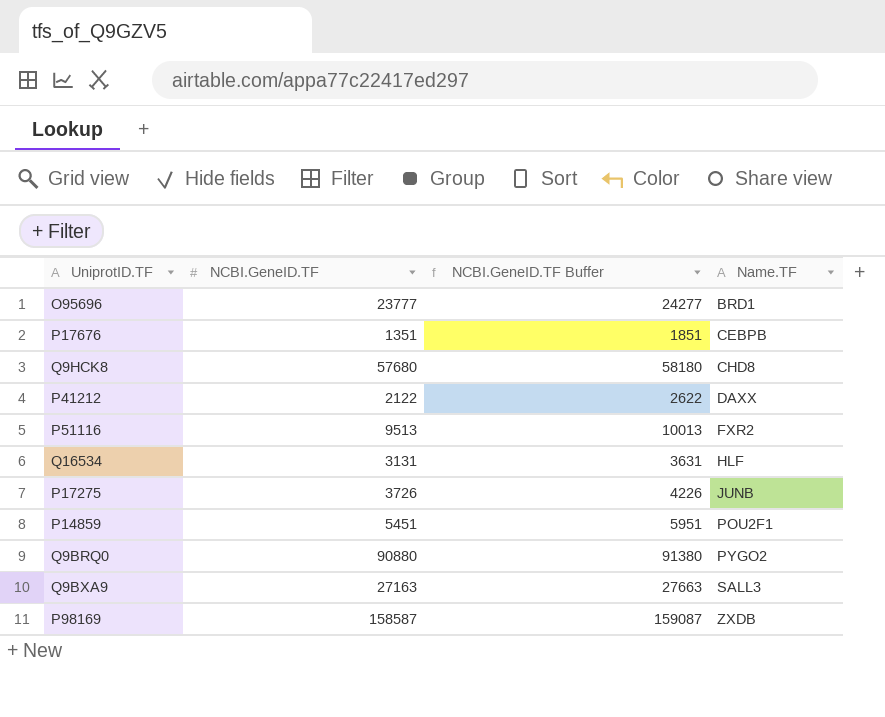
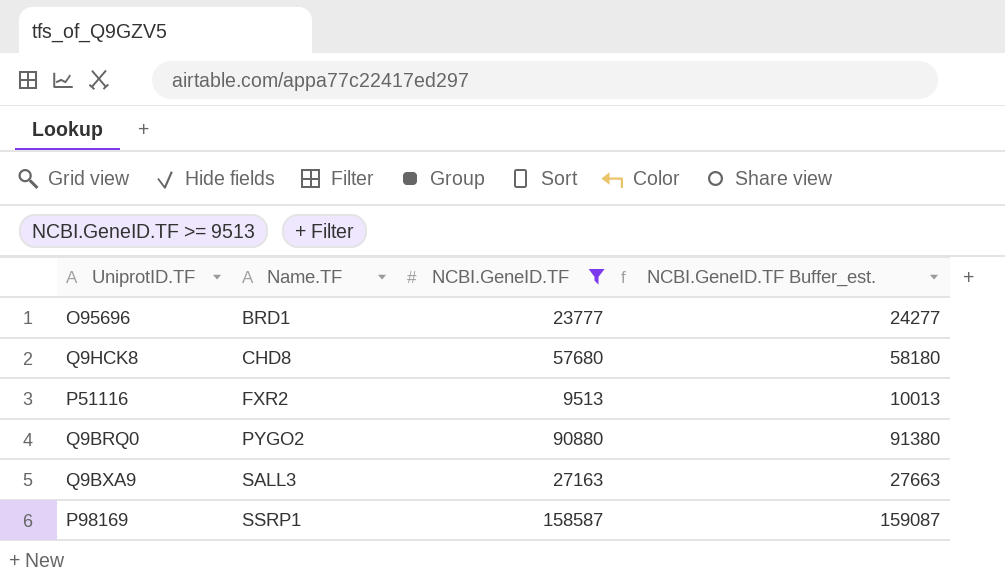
filter: none -> NCBI.GeneID.TF >= 9513
column Name.TF | position: 4 -> 2
column name: NCBI.GeneID.TF Buffer -> NCBI.GeneID.TF Buffer_est.
P98169 | Name.TF: ZXDB -> SSRP1

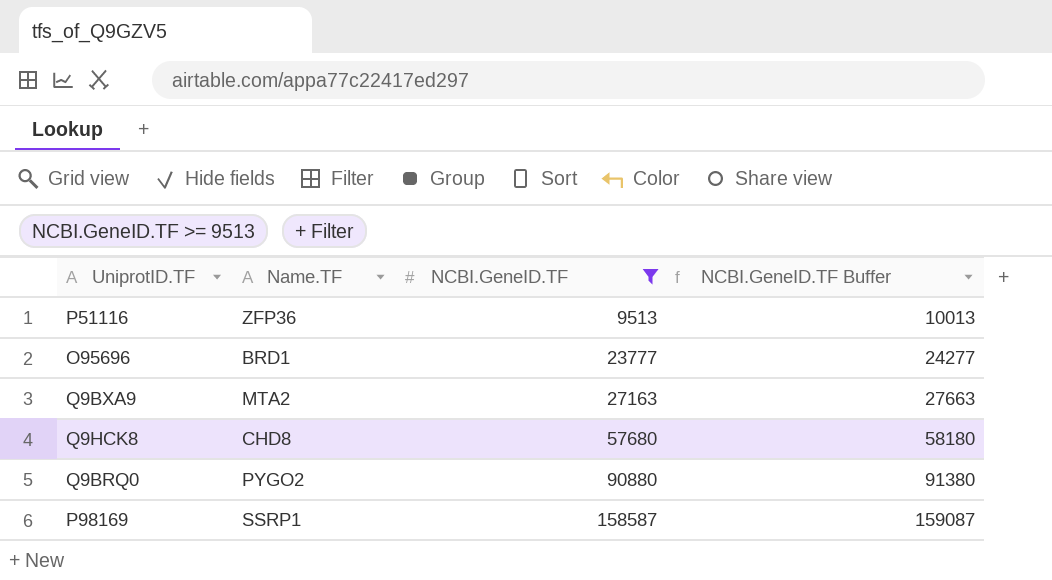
row order: Name.TF ascending -> NCBI.GeneID.TF ascending
column name: NCBI.GeneID.TF Buffer_est. -> NCBI.GeneID.TF Buffer
P51116 | Name.TF: FXR2 -> ZFP36
Q9BXA9 | Name.TF: SALL3 -> MTA2

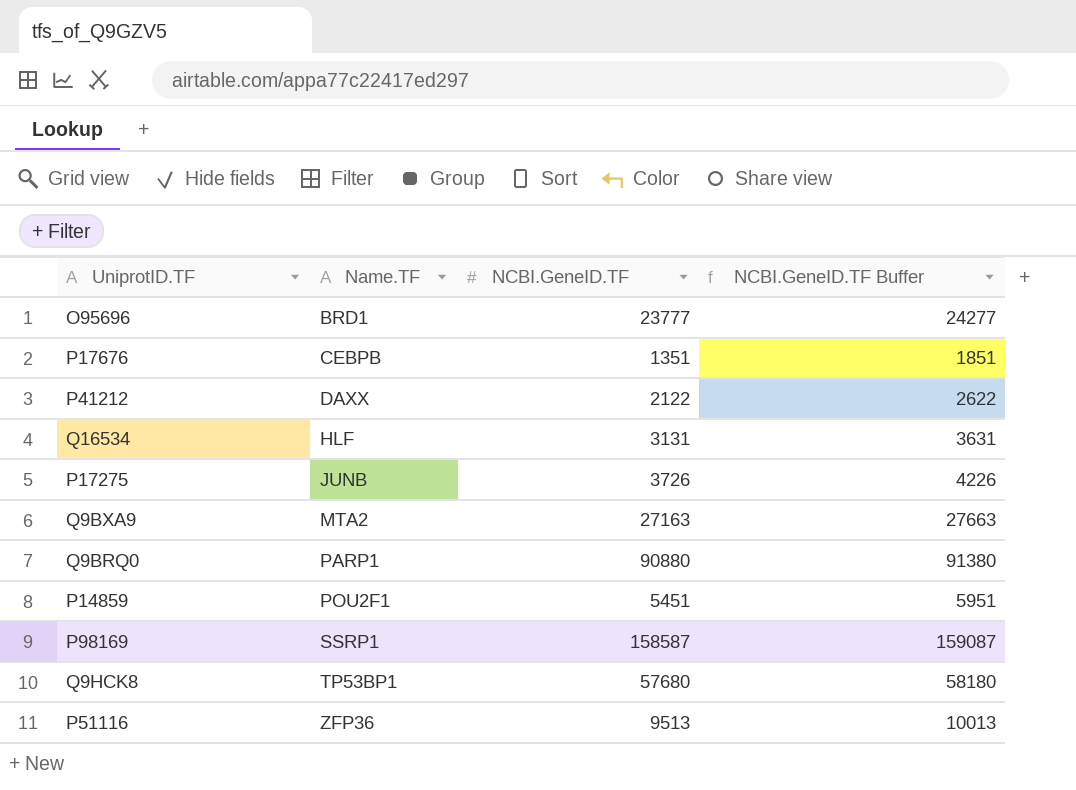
filter: NCBI.GeneID.TF >= 9513 -> none
row order: NCBI.GeneID.TF ascending -> Name.TF ascending
Q9BRQ0 | Name.TF: PYGO2 -> PARP1
Q9HCK8 | Name.TF: CHD8 -> TP53BP1

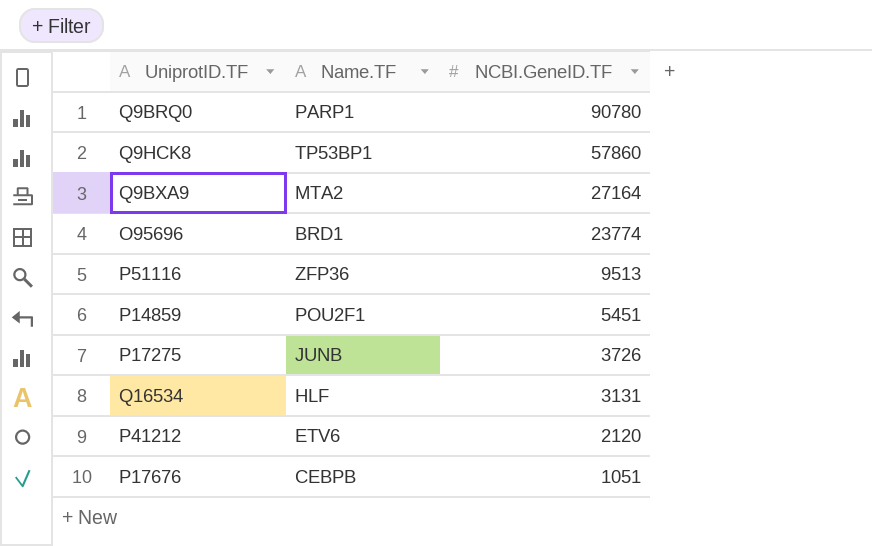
row order: Name.TF ascending -> NCBI.GeneID.TF descending
column NCBI.GeneID.TF Buffer | formula: [NCBI.GeneID.TF] + 500 -> none
row P98169: SSRP1 | 158587 | 159087 -> none
Q9BRQ0 | NCBI.GeneID.TF: 90880 -> 90780
Q9HCK8 | NCBI.GeneID.TF: 57680 -> 57860
Q9BXA9 | NCBI.GeneID.TF: 27163 -> 27164
O95696 | NCBI.GeneID.TF: 23777 -> 23774
P41212 | Name.TF: DAXX -> ETV6
P41212 | NCBI.GeneID.TF: 2122 -> 2120
P17676 | NCBI.GeneID.TF: 1351 -> 1051

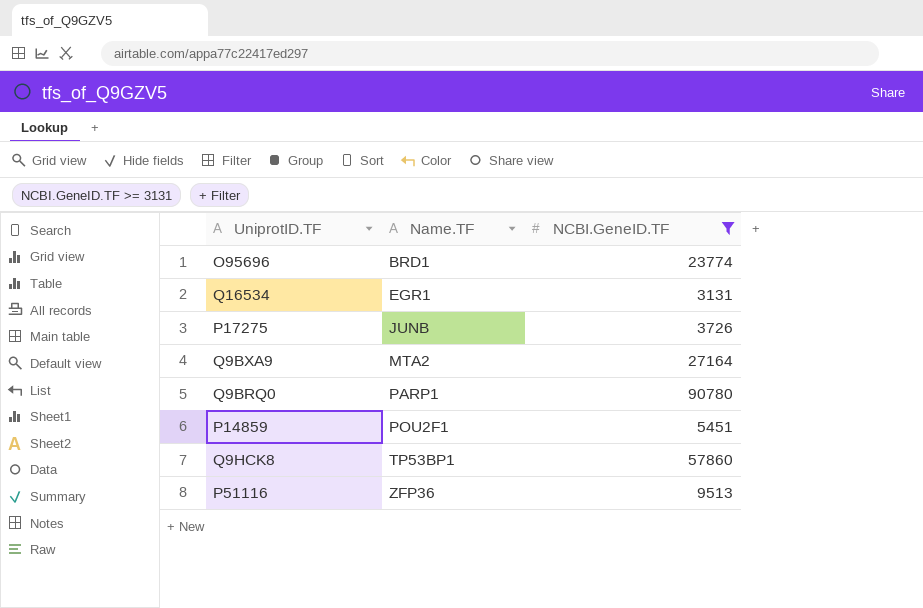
filter: none -> NCBI.GeneID.TF >= 3131
row order: NCBI.GeneID.TF descending -> Name.TF ascending
Q16534 | Name.TF: HLF -> EGR1

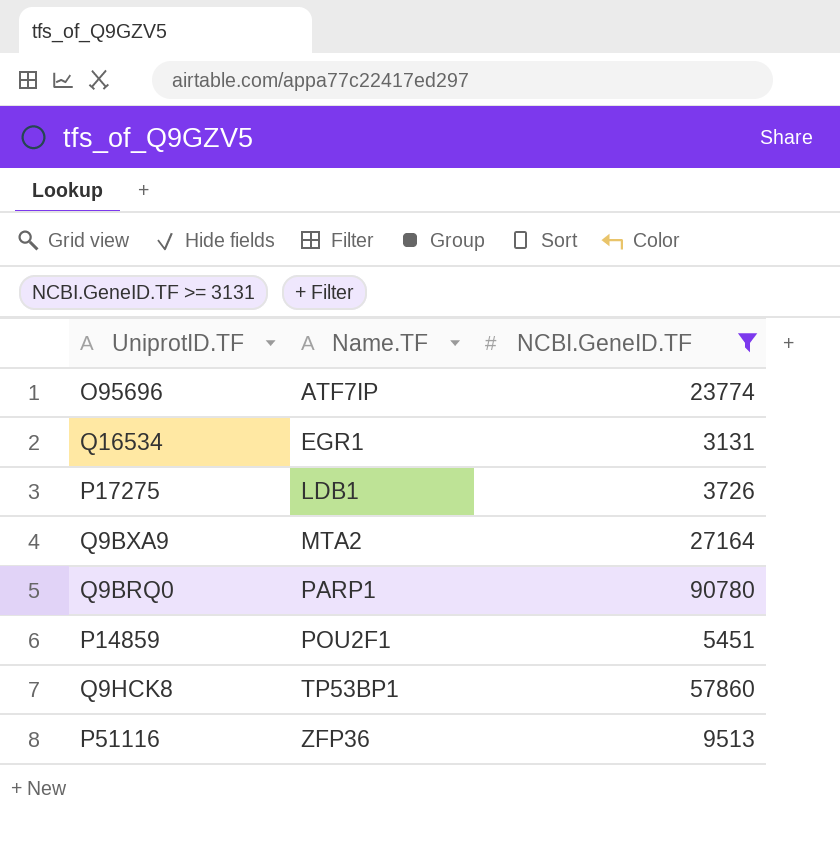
O95696 | Name.TF: BRD1 -> ATF7IP
P17275 | Name.TF: JUNB -> LDB1

